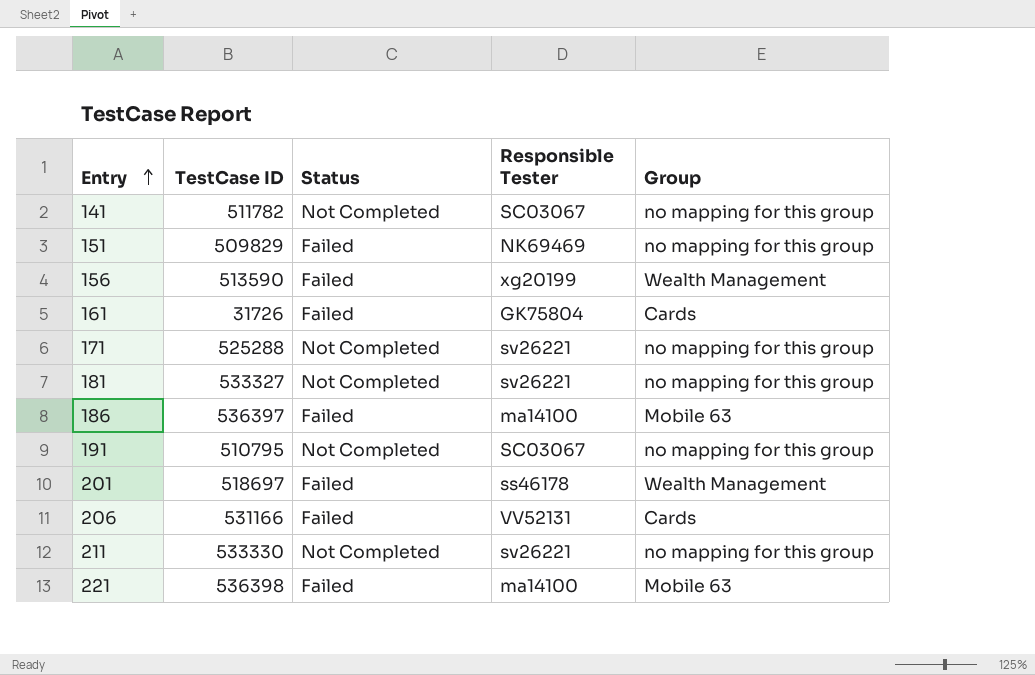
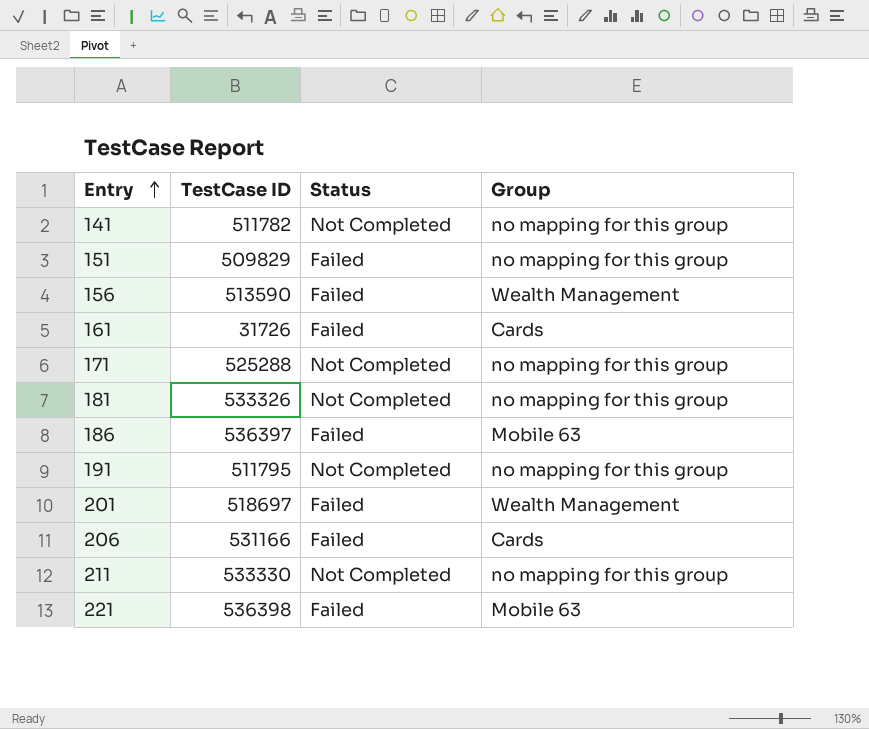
column Responsible Tester | position: 4 -> none
181 | TestCase ID: 533327 -> 533326
191 | TestCase ID: 510795 -> 511795

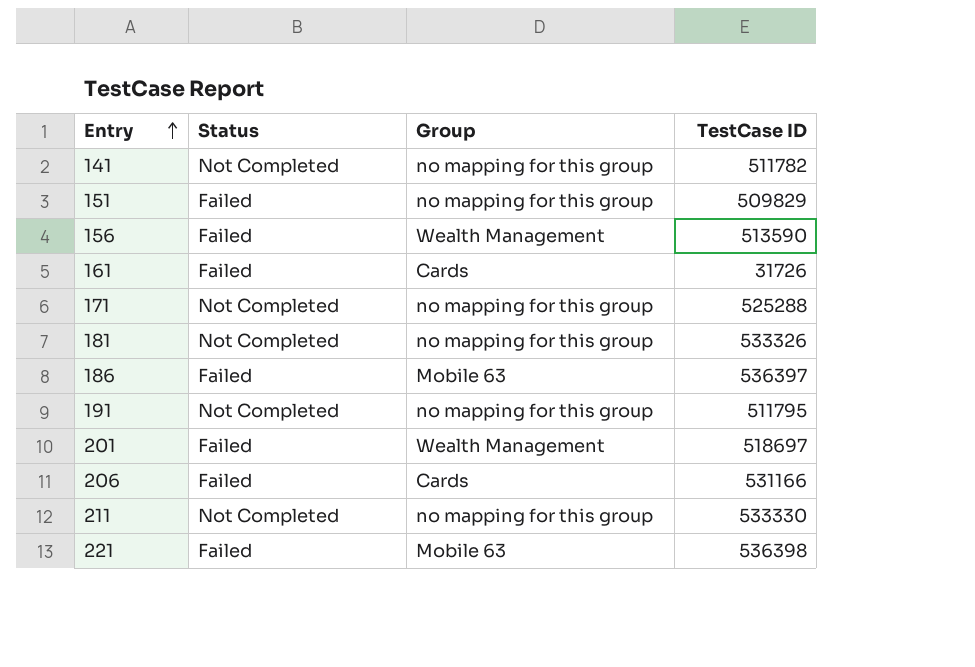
column TestCase ID | position: 2 -> 4

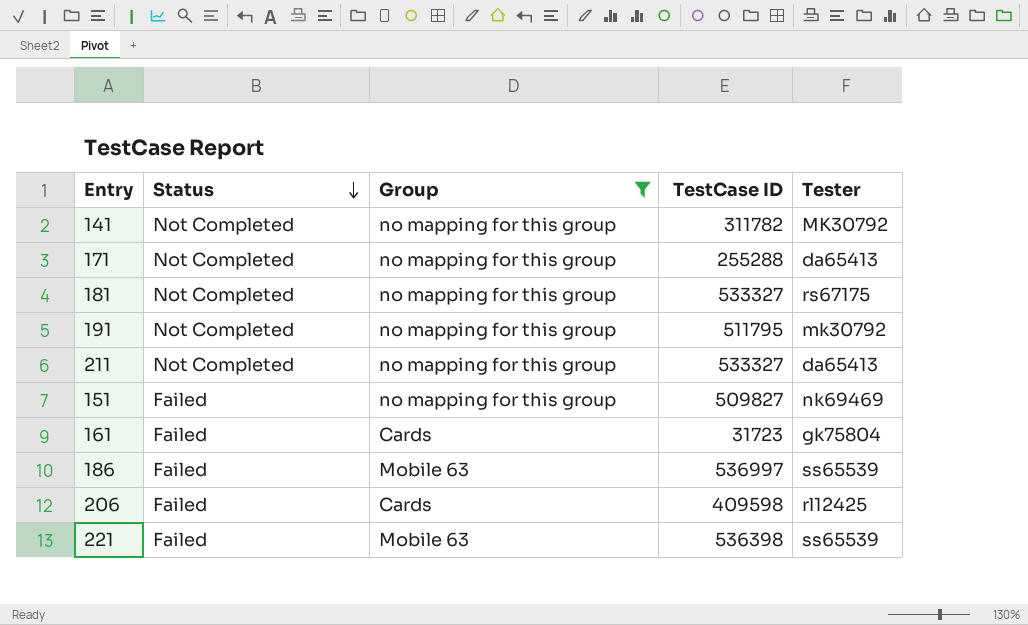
filter: none -> Group != Wealth Management
row order: Entry ascending -> Status descending
column Tester | position: none -> 5
141 | TestCase ID: 511782 -> 311782
171 | TestCase ID: 525288 -> 255288
181 | TestCase ID: 533326 -> 533327
211 | TestCase ID: 533330 -> 533327
151 | TestCase ID: 509829 -> 509827
161 | TestCase ID: 31726 -> 31723
186 | TestCase ID: 536397 -> 536997
206 | TestCase ID: 531166 -> 409598

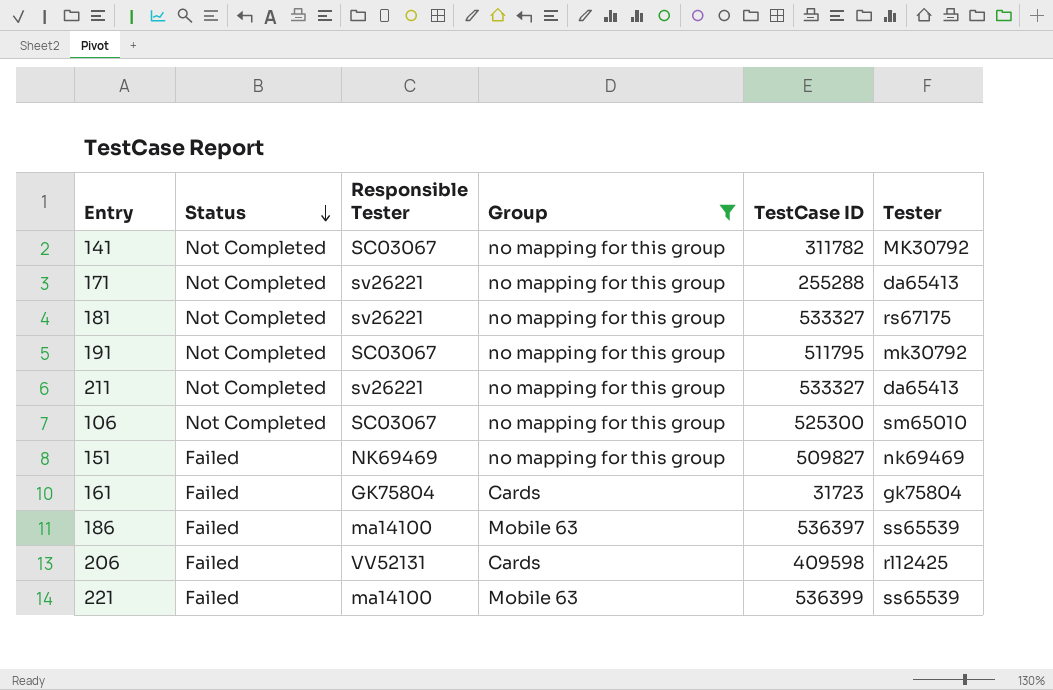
column Responsible Tester | position: none -> 3
row 106: none -> Not Completed | SC03067 | no mapping for this group | 525300 | sm65010
186 | TestCase ID: 536997 -> 536397
221 | TestCase ID: 536398 -> 536399

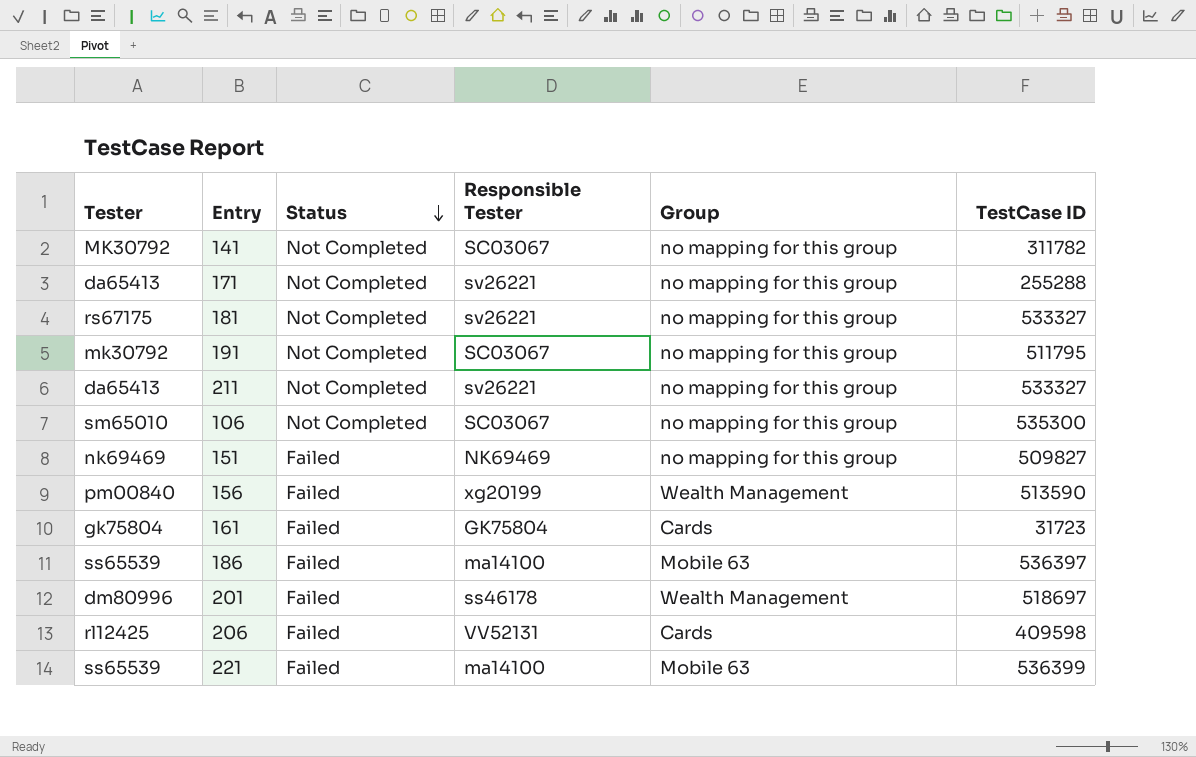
filter: Group != Wealth Management -> none
column Tester | position: 6 -> 1
106 | TestCase ID: 525300 -> 535300

